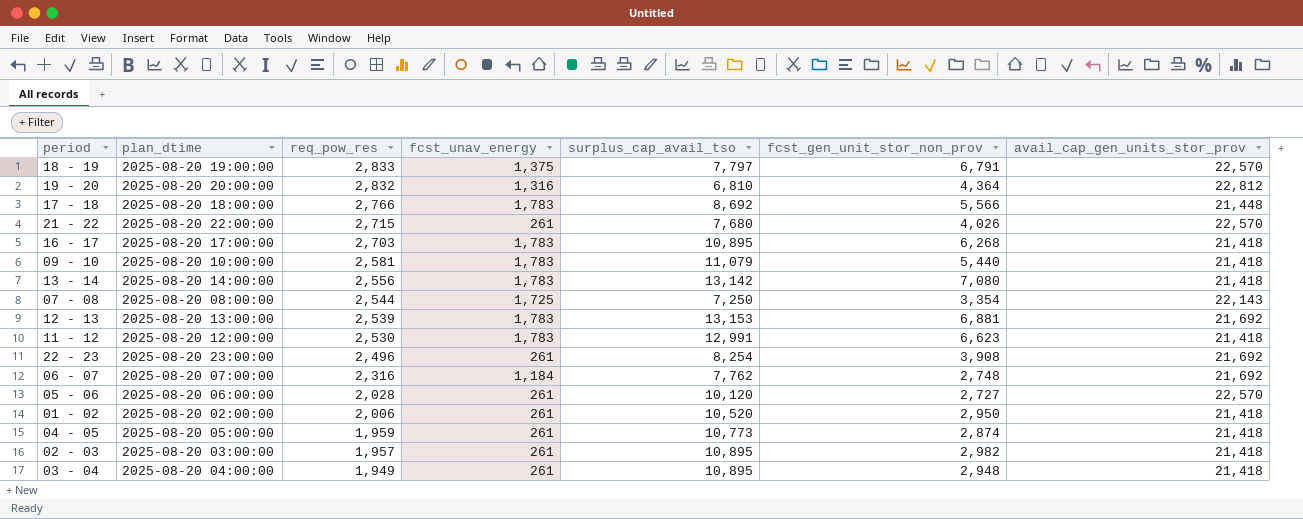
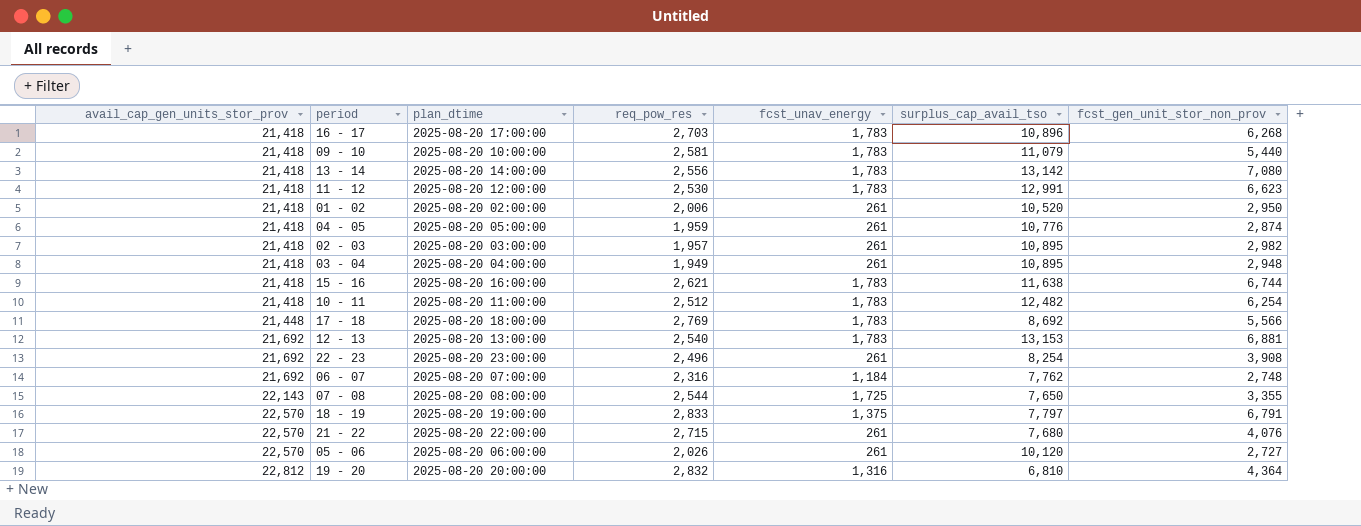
row order: req_pow_res descending -> avail_cap_gen_units_stor_prov ascending
column avail_cap_gen_units_stor_prov | position: 7 -> 1
16 - 17 | surplus_cap_avail_tso: 10,895 -> 10,896
04 - 05 | surplus_cap_avail_tso: 10,773 -> 10,776
row 15 - 16: none -> 21,418 | 2025-08-20 16:00:00 | 2,621 | 1,783 | 11,638 | 6,744
row 10 - 11: none -> 21,418 | 2025-08-20 11:00:00 | 2,512 | 1,783 | 12,482 | 6,254
17 - 18 | req_pow_res: 2,766 -> 2,769
12 - 13 | req_pow_res: 2,539 -> 2,540
07 - 08 | surplus_cap_avail_tso: 7,250 -> 7,650
07 - 08 | fcst_gen_unit_stor_non_prov: 3,354 -> 3,355
21 - 22 | fcst_gen_unit_stor_non_prov: 4,026 -> 4,076
05 - 06 | req_pow_res: 2,028 -> 2,026

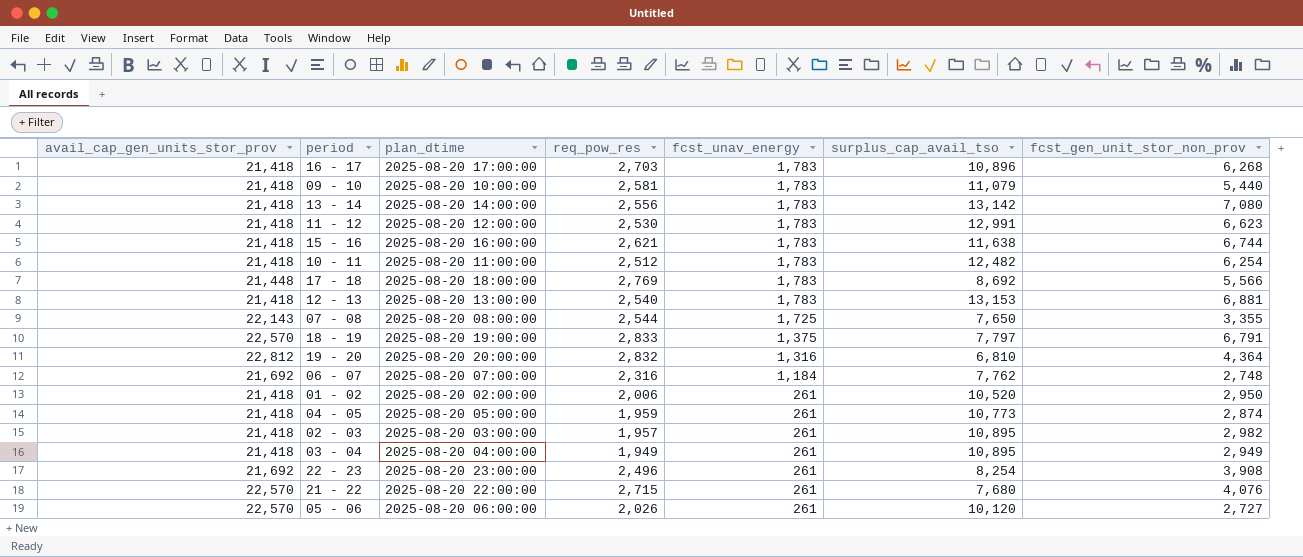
row order: avail_cap_gen_units_stor_prov ascending -> fcst_unav_energy descending
12 - 13 | avail_cap_gen_units_stor_prov: 21,692 -> 21,418
04 - 05 | surplus_cap_avail_tso: 10,776 -> 10,773
03 - 04 | fcst_gen_unit_stor_non_prov: 2,948 -> 2,949

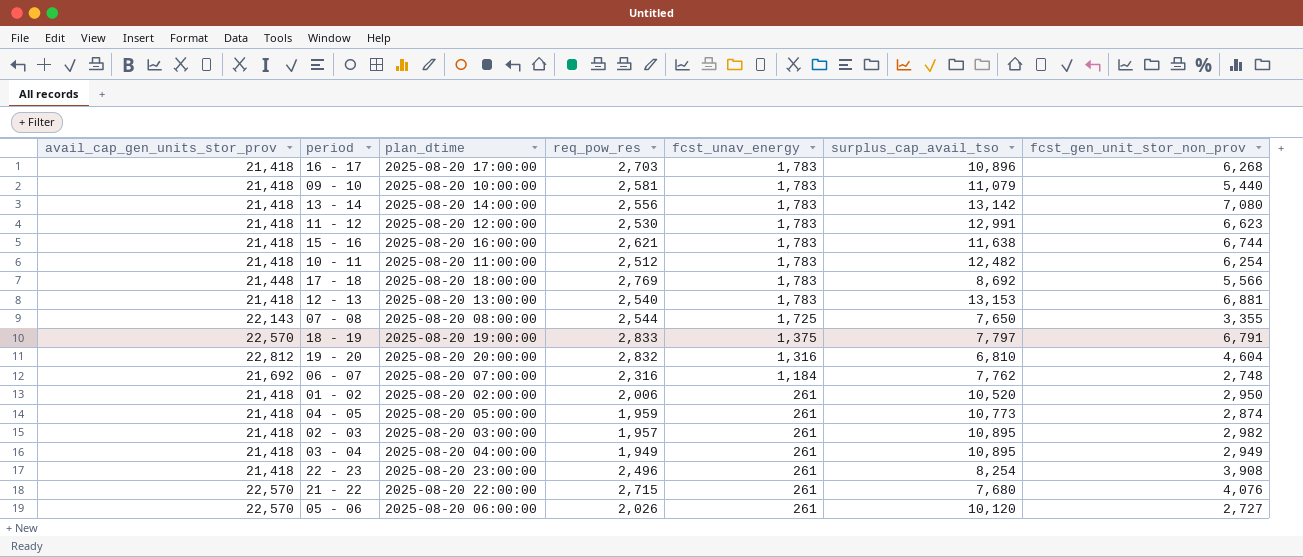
19 - 20 | fcst_gen_unit_stor_non_prov: 4,364 -> 4,604
22 - 23 | avail_cap_gen_units_stor_prov: 21,692 -> 21,418

